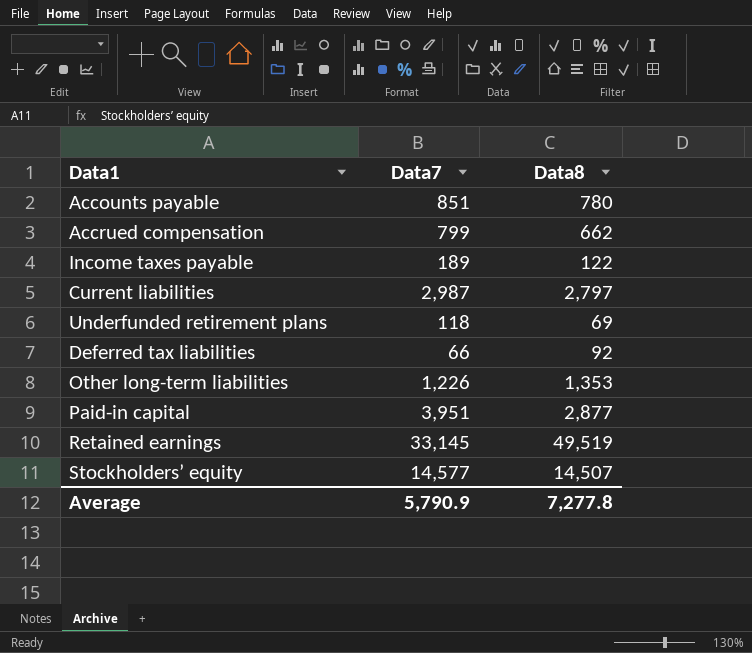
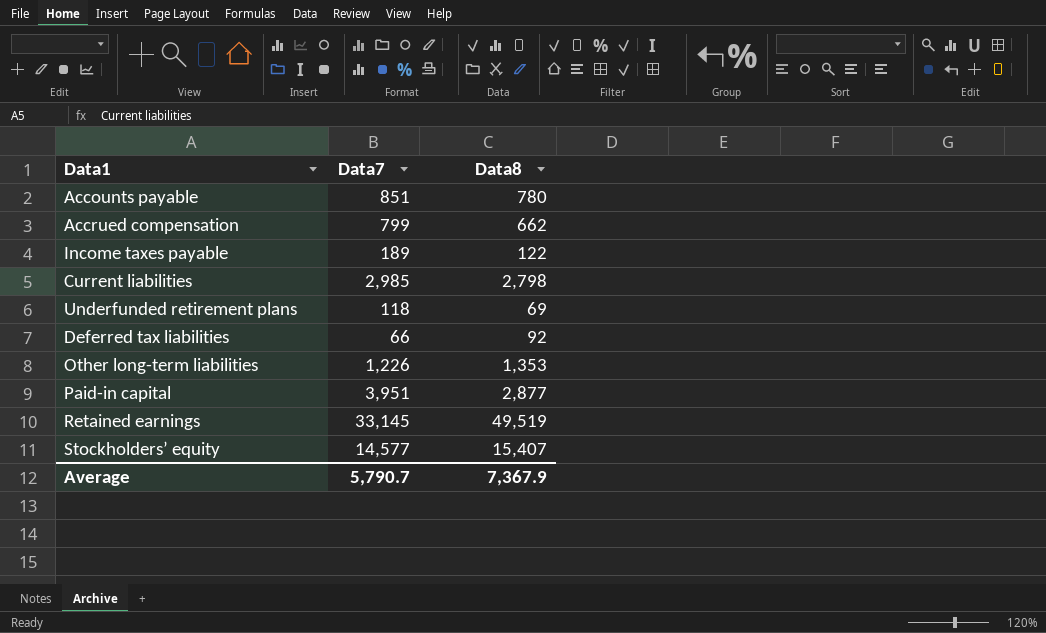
Current liabilities | Data7: 2,987 -> 2,985
Current liabilities | Data8: 2,797 -> 2,798
Stockholders’ equity | Data8: 14,507 -> 15,407
Average | Data7: 5,790.9 -> 5,790.7
Average | Data8: 7,277.8 -> 7,367.9

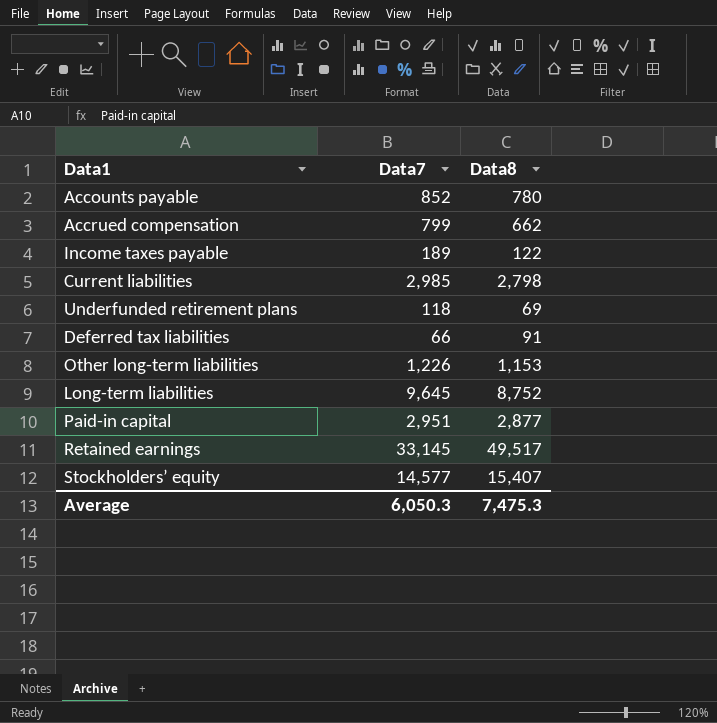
Accounts payable | Data7: 851 -> 852
Deferred tax liabilities | Data8: 92 -> 91
Other long-term liabilities | Data8: 1,353 -> 1,153
row Long-term liabilities: none -> 9,645 | 8,752
Paid-in capital | Data7: 3,951 -> 2,951
Retained earnings | Data8: 49,519 -> 49,517
Average | Data7: 5,790.7 -> 6,050.3
Average | Data8: 7,367.9 -> 7,475.3

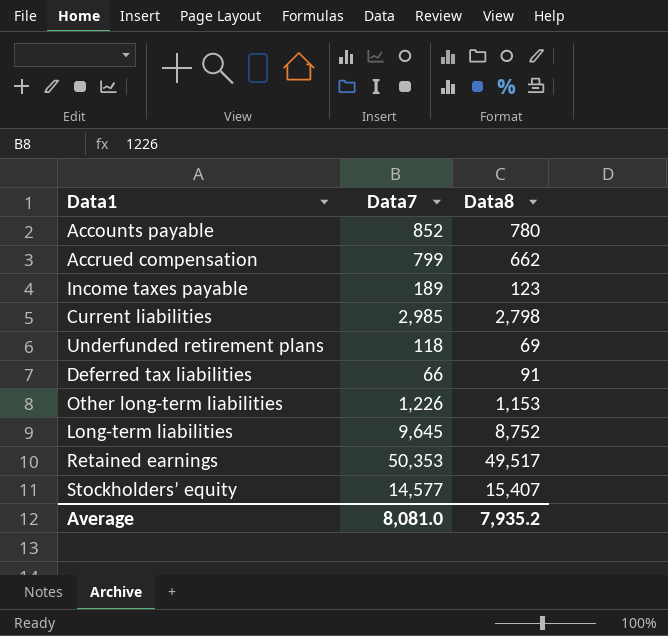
row Paid-in capital: 2,951 | 2,877 -> none
Income taxes payable | Data8: 122 -> 123
Retained earnings | Data7: 33,145 -> 50,353
Average | Data7: 6,050.3 -> 8,081.0
Average | Data8: 7,475.3 -> 7,935.2

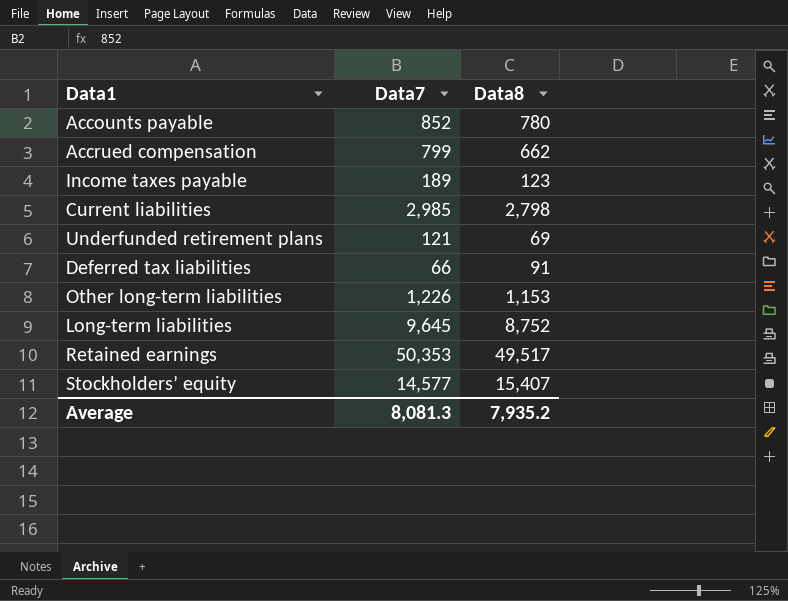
Underfunded retirement plans | Data7: 118 -> 121
Average | Data7: 8,081.0 -> 8,081.3

